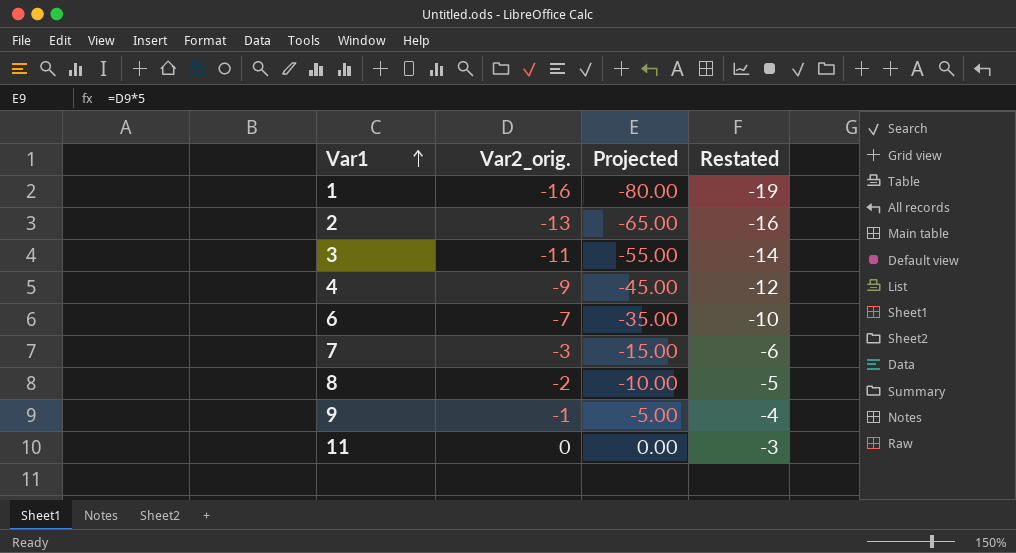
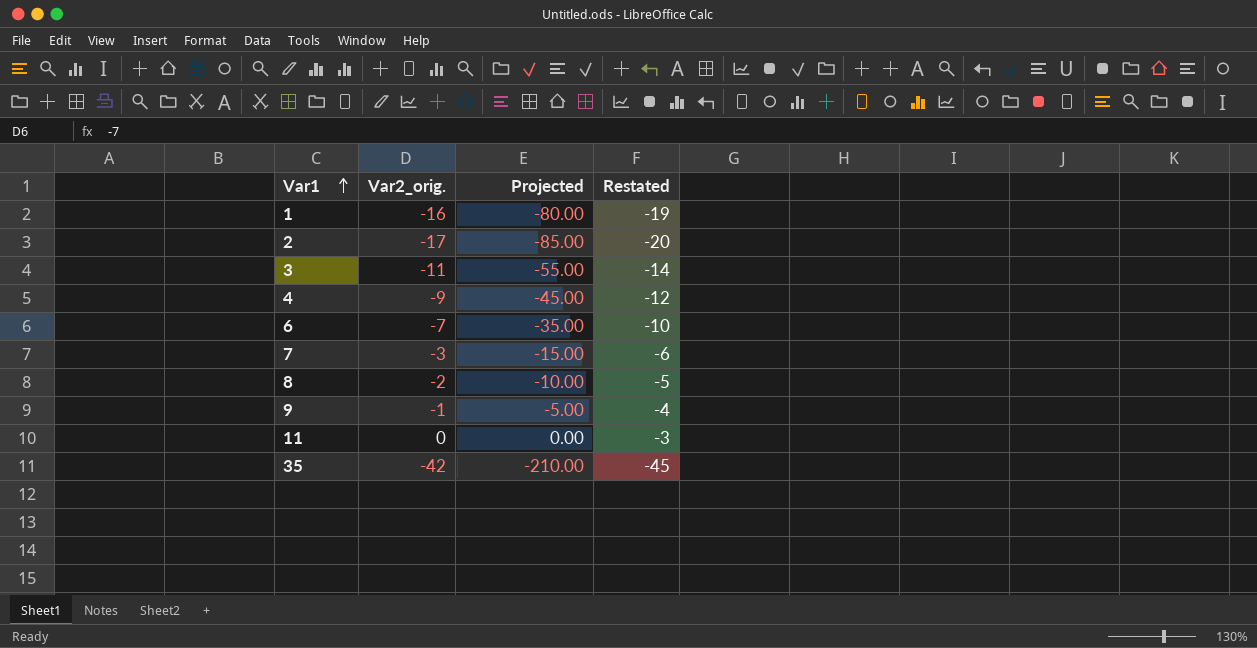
2 | Var2_orig.: -13 -> -17
2 | Projected: -65.00 -> -85.00
2 | Restated: -16 -> -20
row 35: none -> -42 | -210.00 | -45

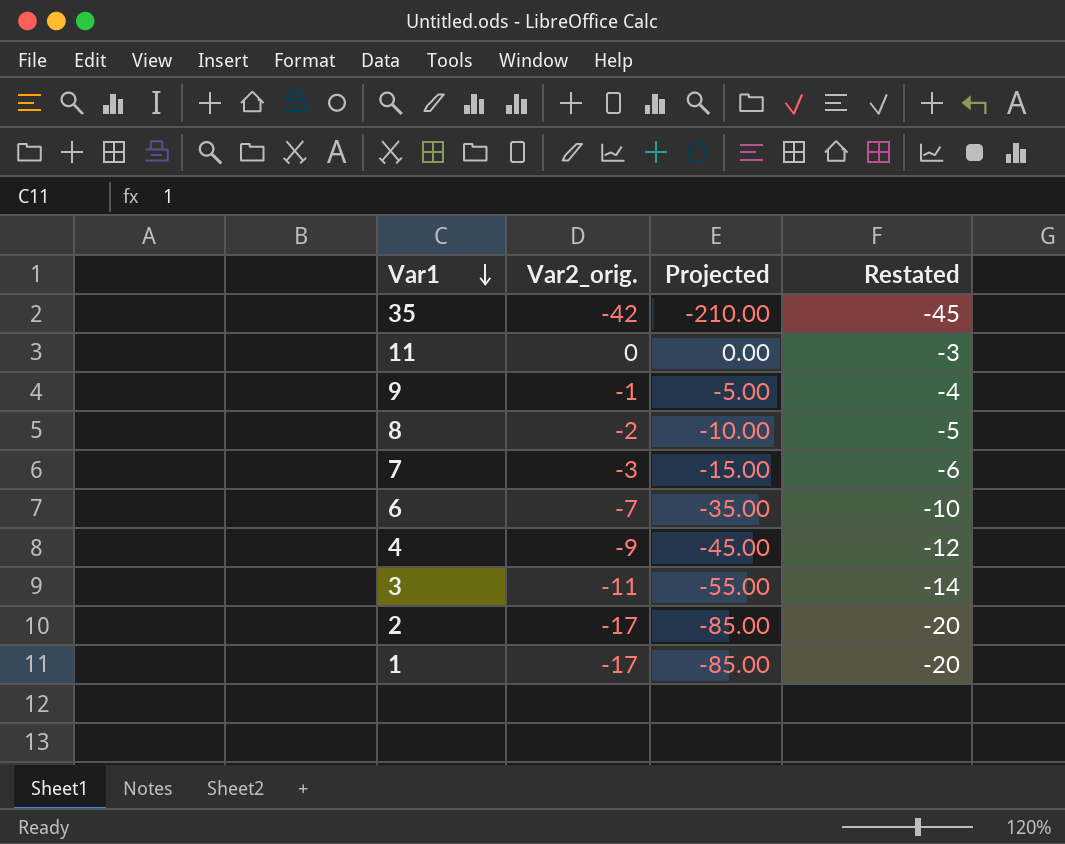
row order: Var1 ascending -> Var1 descending
1 | Var2_orig.: -16 -> -17
1 | Projected: -80.00 -> -85.00
1 | Restated: -19 -> -20

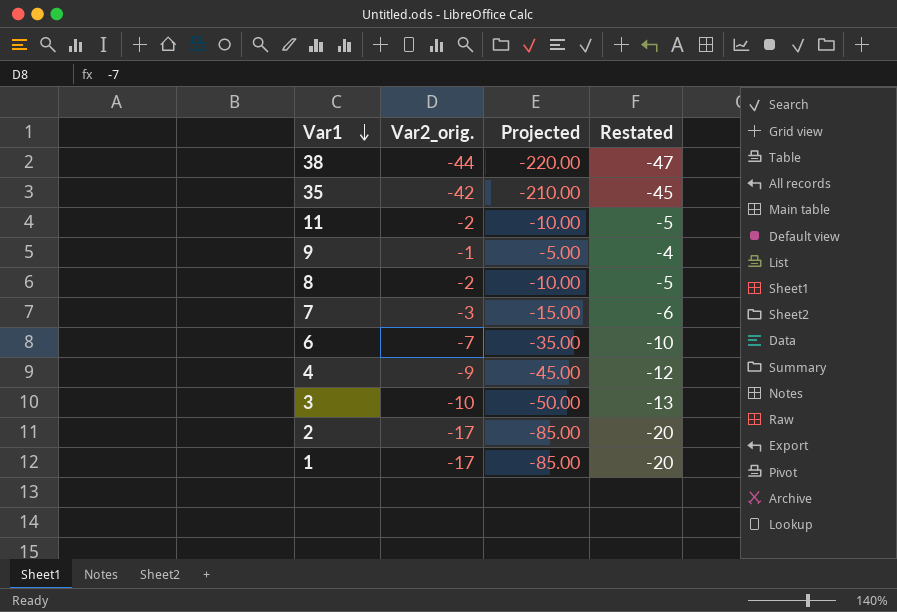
row 38: none -> -44 | -220.00 | -47
11 | Var2_orig.: 0 -> -2
11 | Projected: 0.00 -> -10.00
11 | Restated: -3 -> -5
3 | Var2_orig.: -11 -> -10
3 | Projected: -55.00 -> -50.00
3 | Restated: -14 -> -13

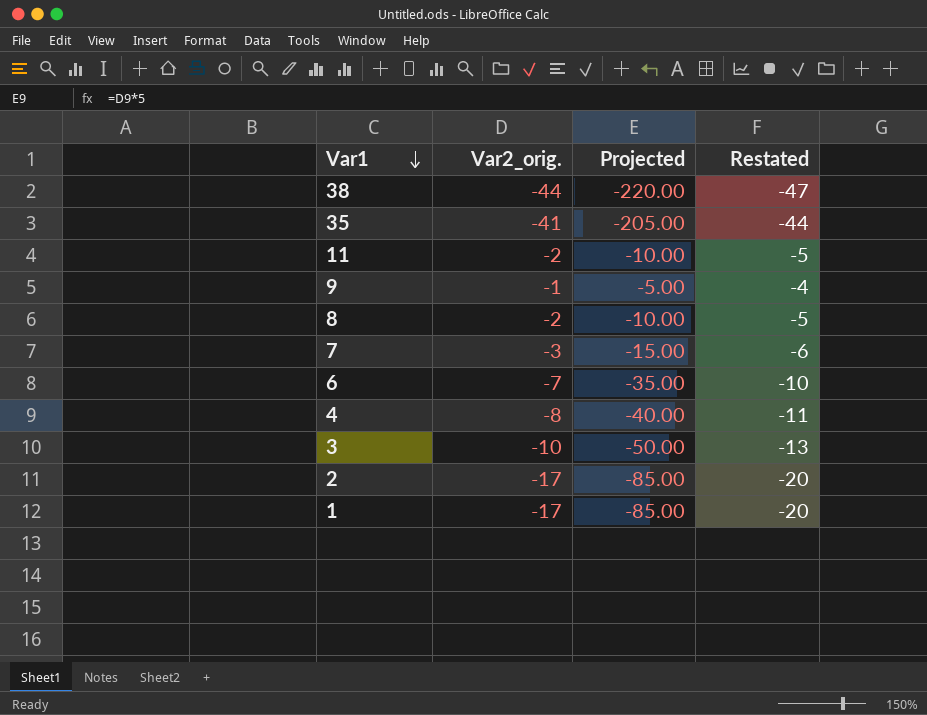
35 | Var2_orig.: -42 -> -41
35 | Projected: -210.00 -> -205.00
35 | Restated: -45 -> -44
4 | Var2_orig.: -9 -> -8
4 | Projected: -45.00 -> -40.00
4 | Restated: -12 -> -11

